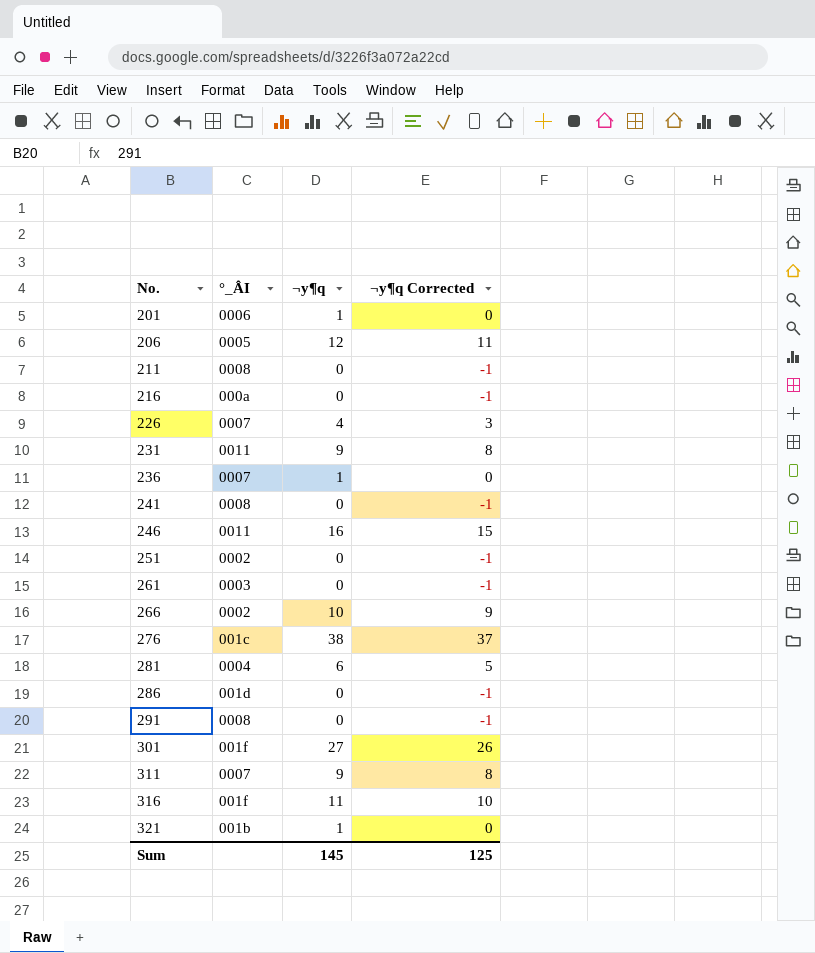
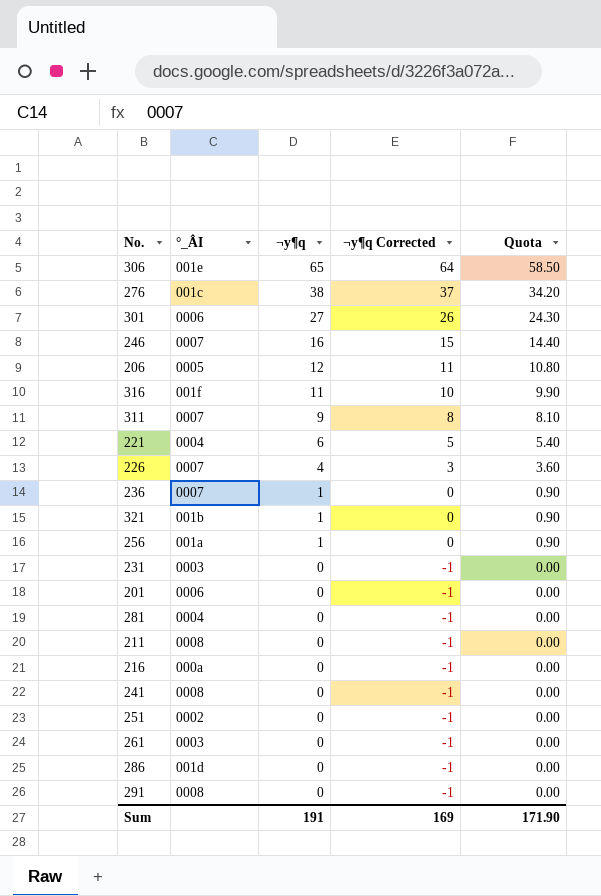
row order: No. ascending -> ¬y¶q descending
column Quota | formula: none -> [¬y¶q] * 0.9
row 266: 0002 | 10 | 9 -> none
row 306: none -> 001e | 65 | 64 | 58.50
301 | °_ÂI: 001f -> 0006
246 | °_ÂI: 0011 -> 0007
row 221: none -> 0004 | 6 | 5 | 5.40
row 256: none -> 001a | 1 | 0 | 0.90
231 | °_ÂI: 0011 -> 0003
231 | ¬y¶q: 9 -> 0
231 | ¬y¶q Corrected: 8 -> -1
201 | ¬y¶q: 1 -> 0
201 | ¬y¶q Corrected: 0 -> -1
281 | ¬y¶q: 6 -> 0
281 | ¬y¶q Corrected: 5 -> -1
Sum | ¬y¶q: 145 -> 191
Sum | ¬y¶q Corrected: 125 -> 169

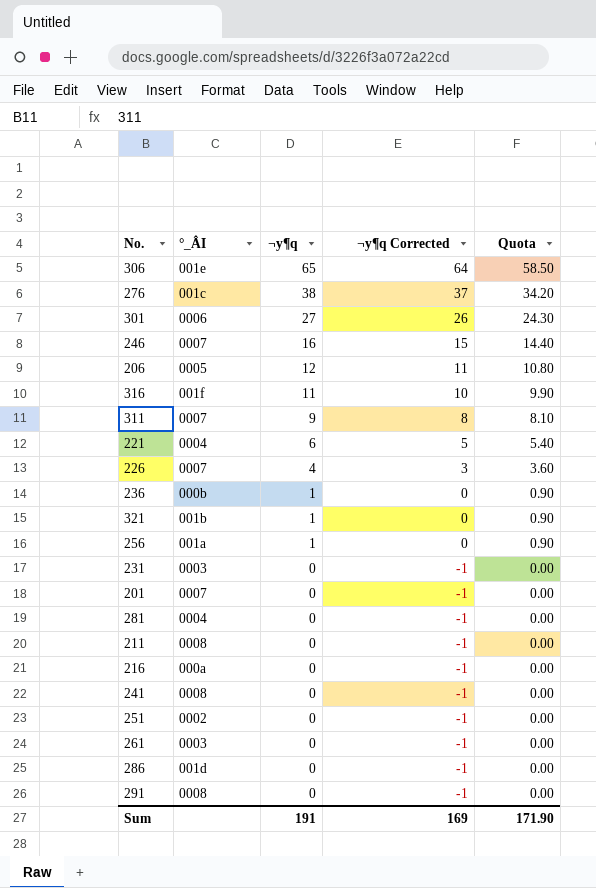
236 | °_ÂI: 0007 -> 000b
201 | °_ÂI: 0006 -> 0007

